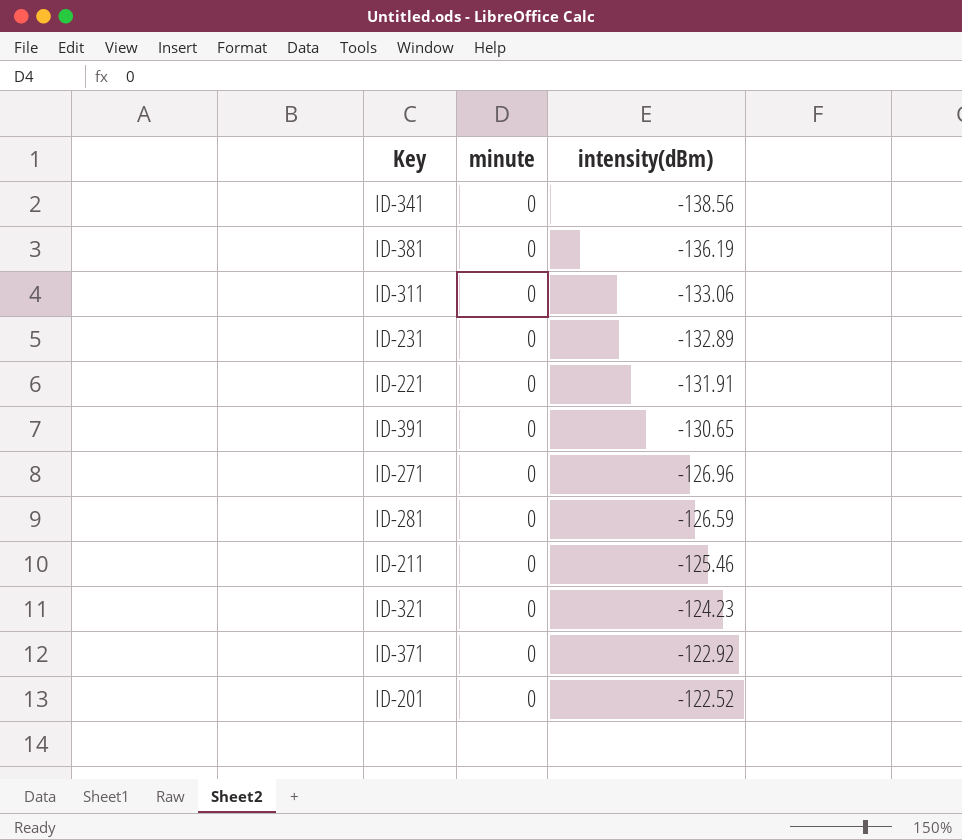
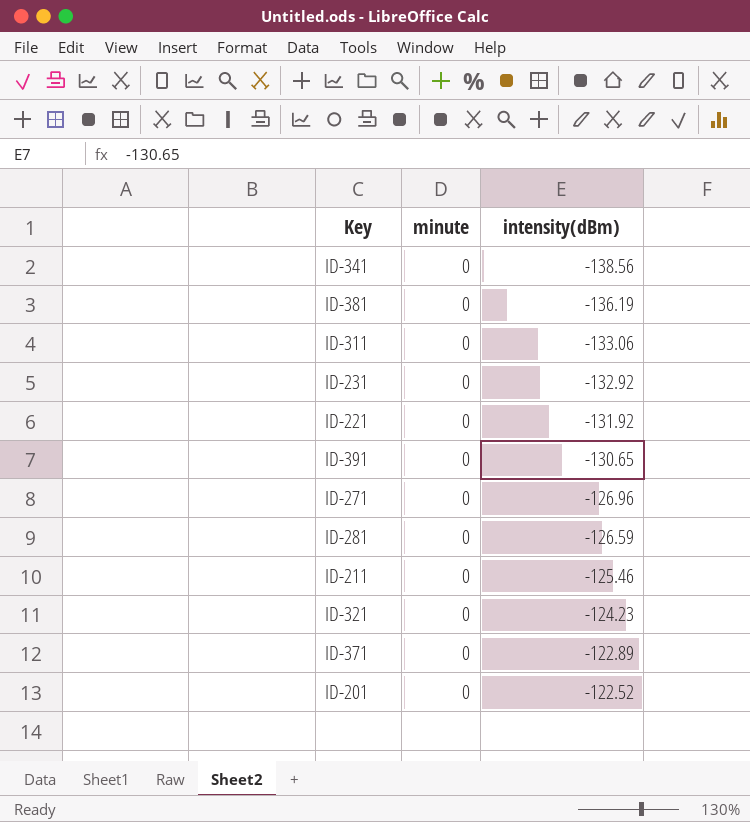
ID-231 | intensity(dBm): -132.89 -> -132.92
ID-221 | intensity(dBm): -131.91 -> -131.92
ID-371 | intensity(dBm): -122.92 -> -122.89

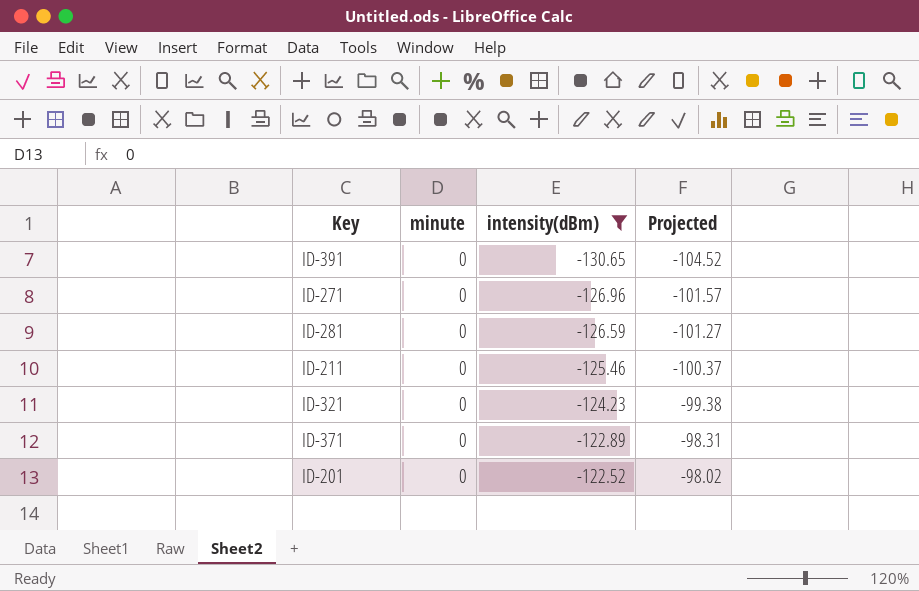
filter: none -> intensity(dBm) >= -130.65
column Projected | formula: none -> [intensity(dBm)] * 0.8

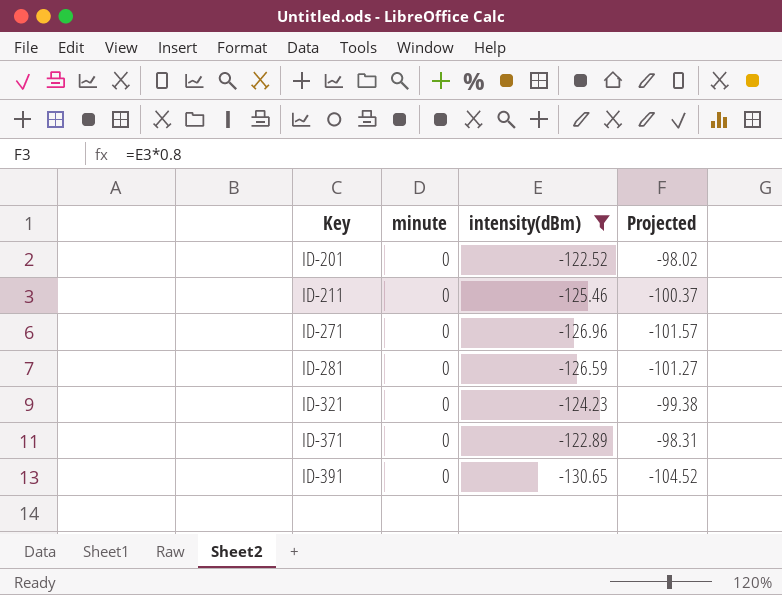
row order: intensity(dBm) ascending -> Key ascending

